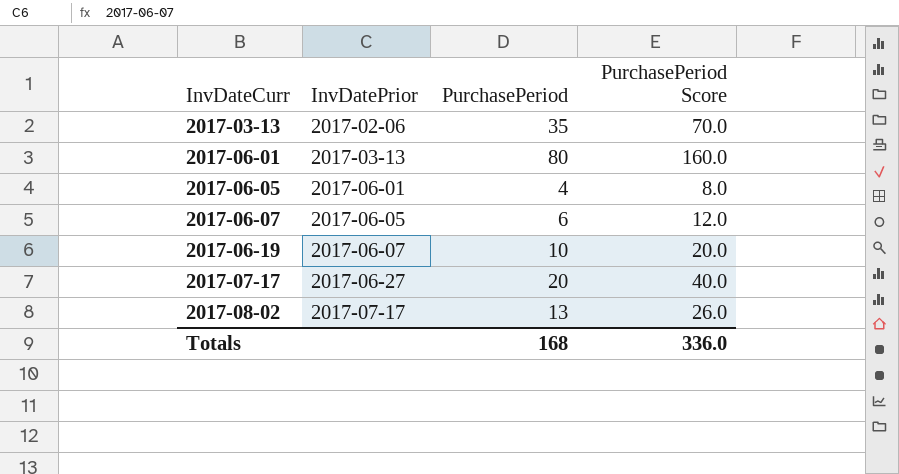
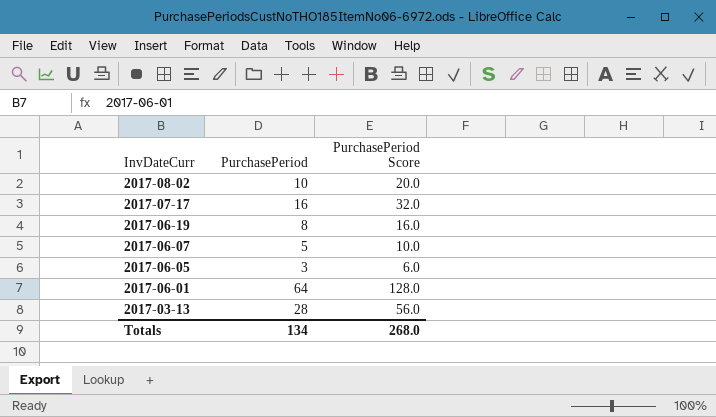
row order: InvDateCurr ascending -> InvDateCurr descending
column InvDatePrior | position: 2 -> none
2017-08-02 | PurchasePeriod: 13 -> 10
2017-08-02 | PurchasePeriod Score: 26.0 -> 20.0
2017-07-17 | PurchasePeriod: 20 -> 16
2017-07-17 | PurchasePeriod Score: 40.0 -> 32.0
2017-06-19 | PurchasePeriod: 10 -> 8
2017-06-19 | PurchasePeriod Score: 20.0 -> 16.0
2017-06-07 | PurchasePeriod: 6 -> 5
2017-06-07 | PurchasePeriod Score: 12.0 -> 10.0
2017-06-05 | PurchasePeriod: 4 -> 3
2017-06-05 | PurchasePeriod Score: 8.0 -> 6.0
2017-06-01 | PurchasePeriod: 80 -> 64
2017-06-01 | PurchasePeriod Score: 160.0 -> 128.0
2017-03-13 | PurchasePeriod: 35 -> 28
2017-03-13 | PurchasePeriod Score: 70.0 -> 56.0
Totals | PurchasePeriod: 168 -> 134
Totals | PurchasePeriod Score: 336.0 -> 268.0

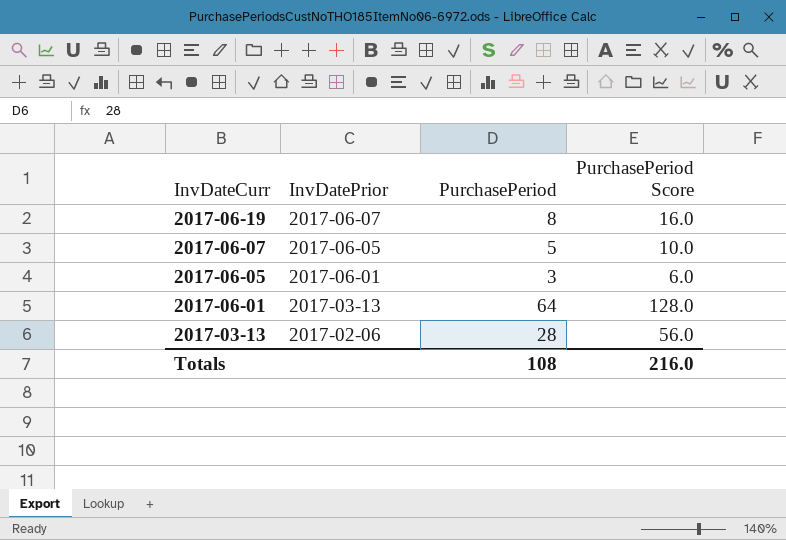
column InvDatePrior | position: none -> 2
row 2017-08-02: 10 | 20.0 -> none
row 2017-07-17: 16 | 32.0 -> none
Totals | PurchasePeriod: 134 -> 108
Totals | PurchasePeriod Score: 268.0 -> 216.0

